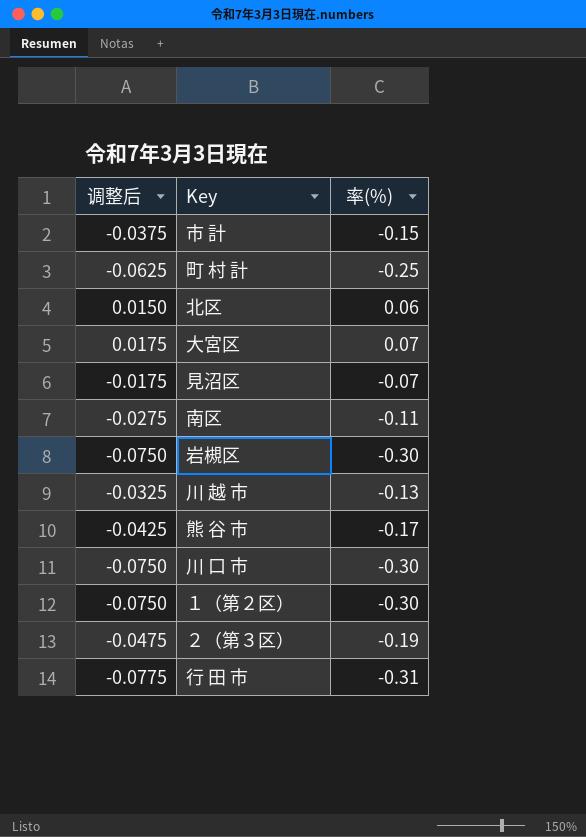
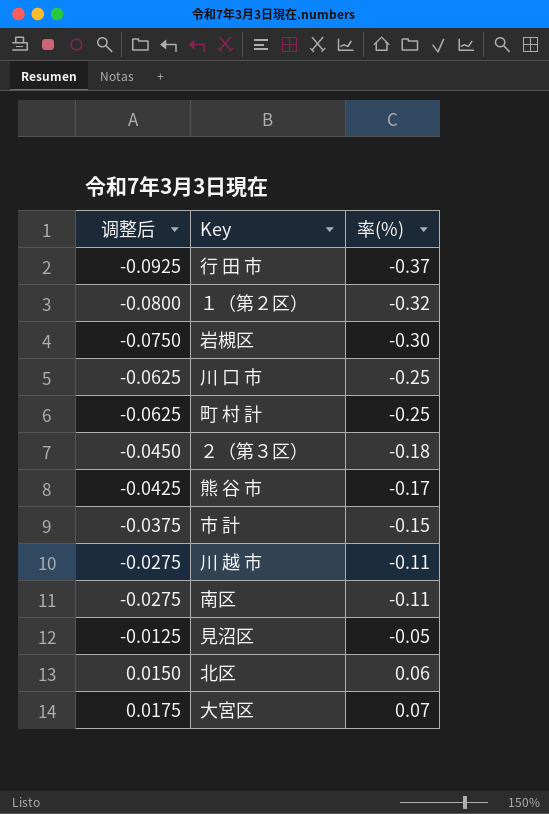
row order: none -> 调整后 ascending
行 田 市 | 调整后: -0.0775 -> -0.0925
行 田 市 | 率(%): -0.31 -> -0.37
１（第２区） | 调整后: -0.0750 -> -0.0800
１（第２区） | 率(%): -0.30 -> -0.32
川 口 市 | 调整后: -0.0750 -> -0.0625
川 口 市 | 率(%): -0.30 -> -0.25
２（第３区） | 调整后: -0.0475 -> -0.0450
２（第３区） | 率(%): -0.19 -> -0.18
川 越 市 | 调整后: -0.0325 -> -0.0275
川 越 市 | 率(%): -0.13 -> -0.11
見沼区 | 调整后: -0.0175 -> -0.0125
見沼区 | 率(%): -0.07 -> -0.05

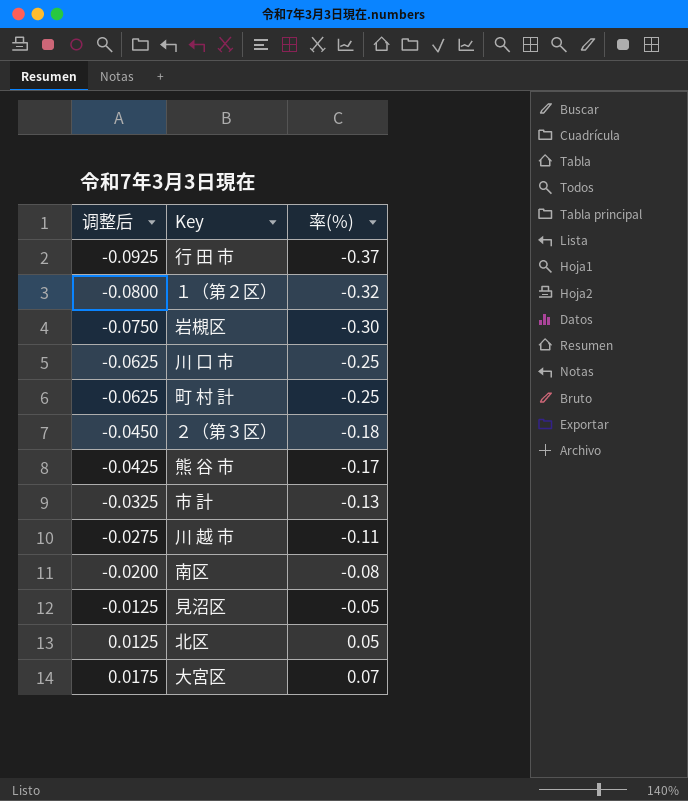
市 計 | 调整后: -0.0375 -> -0.0325
市 計 | 率(%): -0.15 -> -0.13
南区 | 调整后: -0.0275 -> -0.0200
南区 | 率(%): -0.11 -> -0.08
北区 | 调整后: 0.0150 -> 0.0125
北区 | 率(%): 0.06 -> 0.05

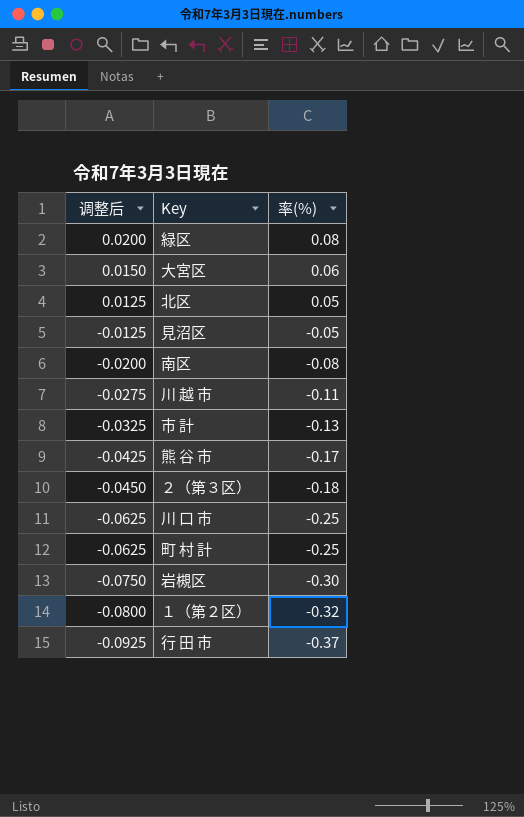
row order: 调整后 ascending -> 调整后 descending
row 緑区: none -> 0.0200 | 0.08
大宮区 | 调整后: 0.0175 -> 0.0150
大宮区 | 率(%): 0.07 -> 0.06

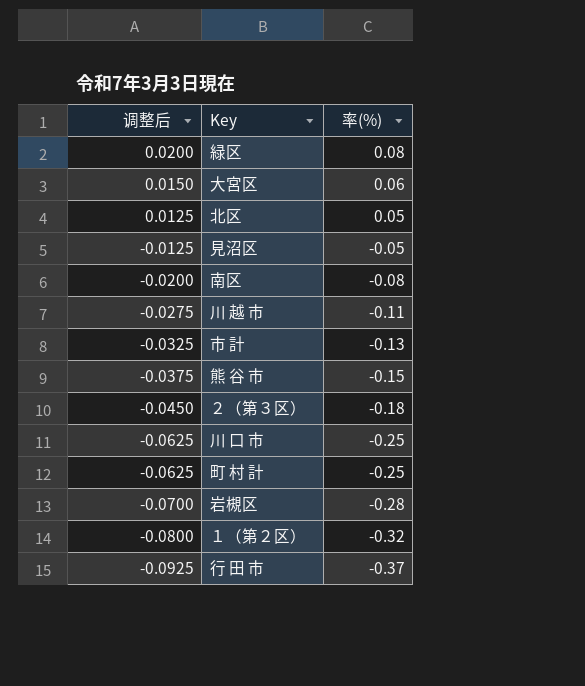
熊 谷 市 | 调整后: -0.0425 -> -0.0375
熊 谷 市 | 率(%): -0.17 -> -0.15
岩槻区 | 调整后: -0.0750 -> -0.0700
岩槻区 | 率(%): -0.30 -> -0.28

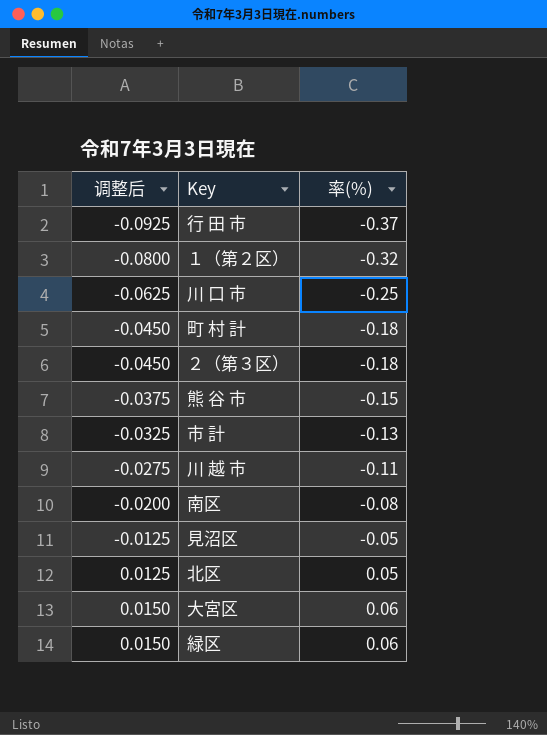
row order: 调整后 descending -> 调整后 ascending
row 岩槻区: -0.0700 | -0.28 -> none
町 村 計 | 调整后: -0.0625 -> -0.0450
町 村 計 | 率(%): -0.25 -> -0.18
緑区 | 调整后: 0.0200 -> 0.0150
緑区 | 率(%): 0.08 -> 0.06

